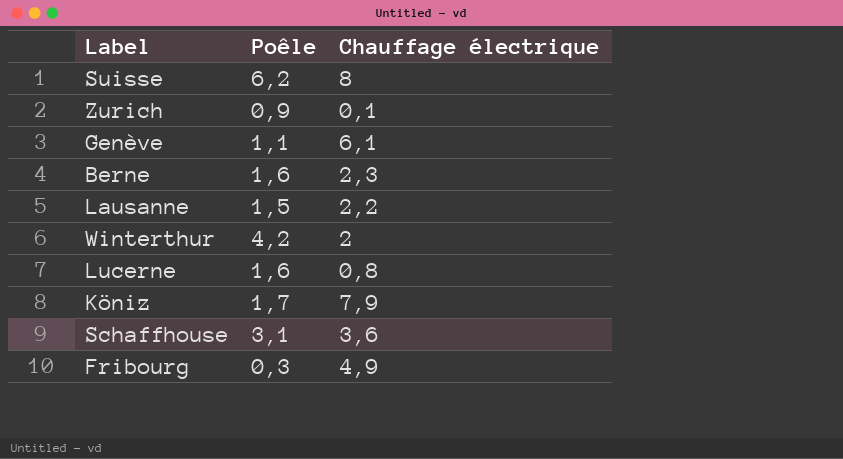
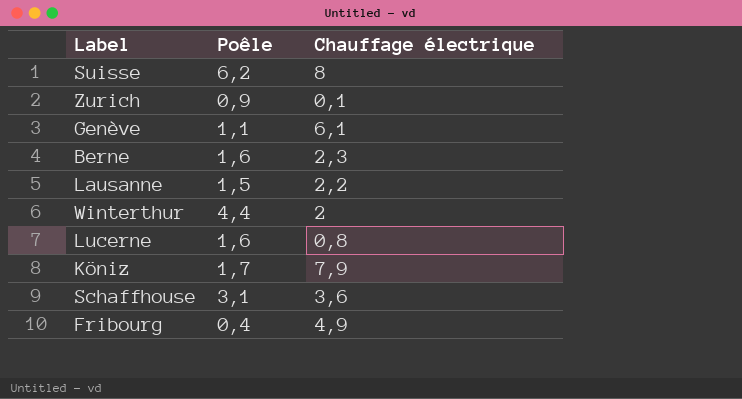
Winterthur | Poêle: 4,2 -> 4,4
Fribourg | Poêle: 0,3 -> 0,4

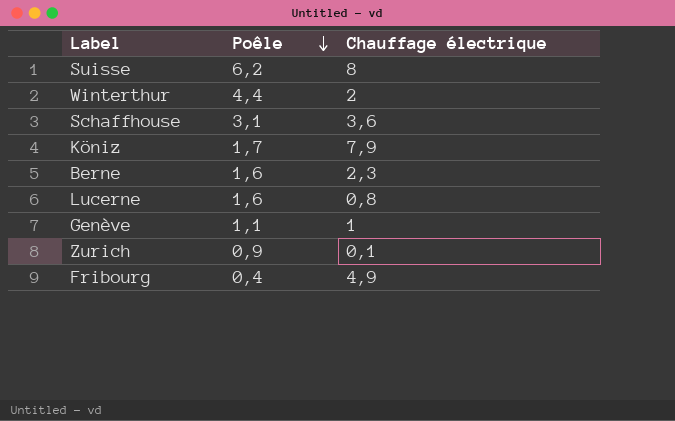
row order: none -> Poêle descending
row Lausanne: 1,5 | 2,2 -> none
Genève | Chauffage électrique: 6,1 -> 1

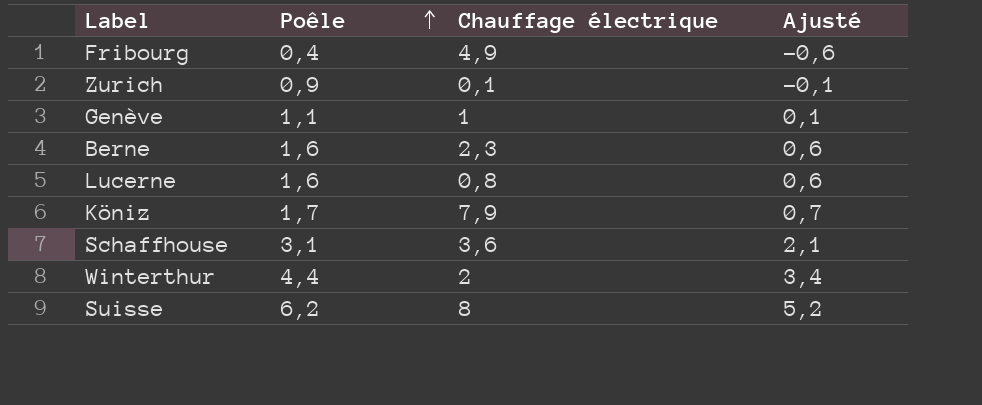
row order: Poêle descending -> Poêle ascending
column Ajusté | formula: none -> [Poêle] - 1

